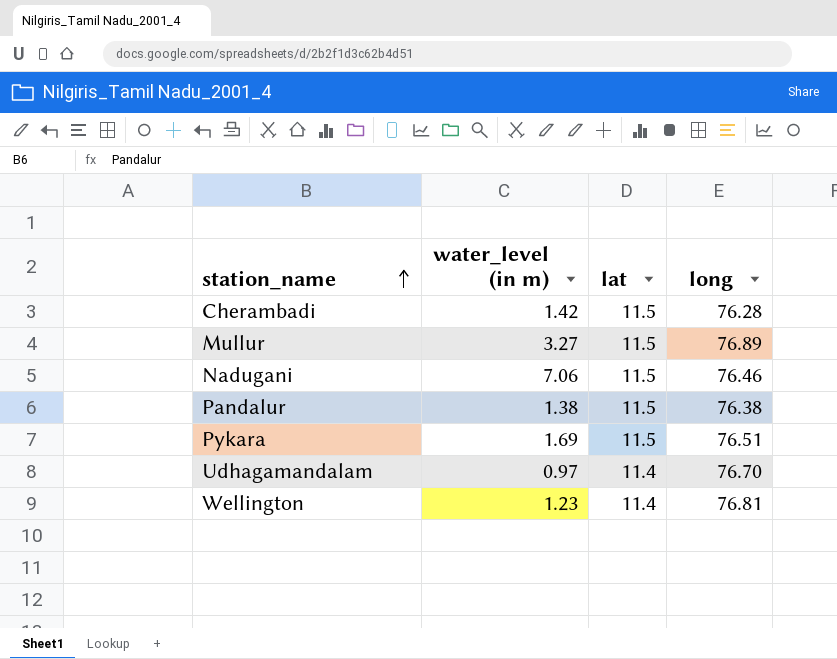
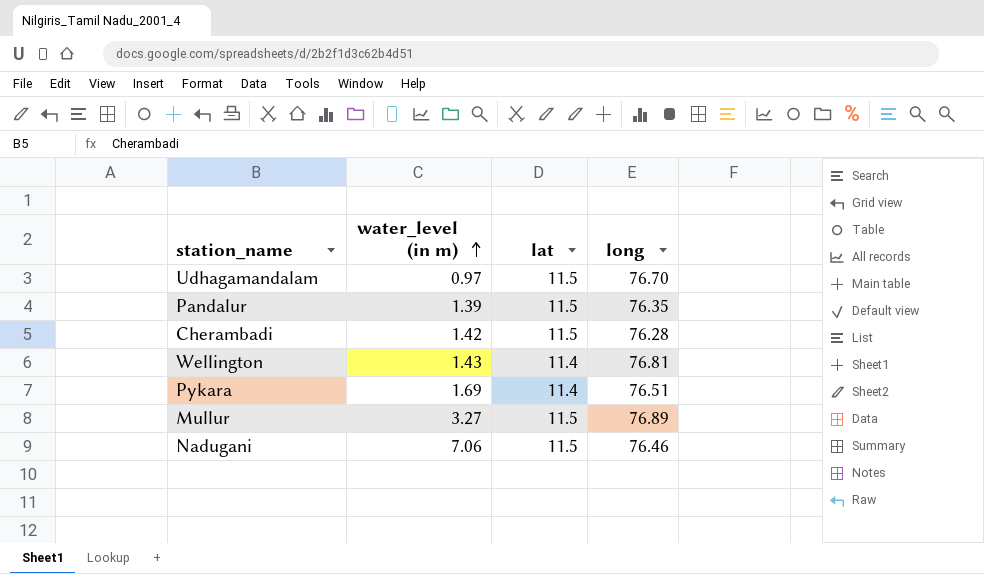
row order: station_name ascending -> water_level (in m) ascending
Udhagamandalam | lat: 11.4 -> 11.5
Pandalur | water_level (in m): 1.38 -> 1.39
Pandalur | long: 76.38 -> 76.35
Wellington | water_level (in m): 1.23 -> 1.43
Pykara | lat: 11.5 -> 11.4

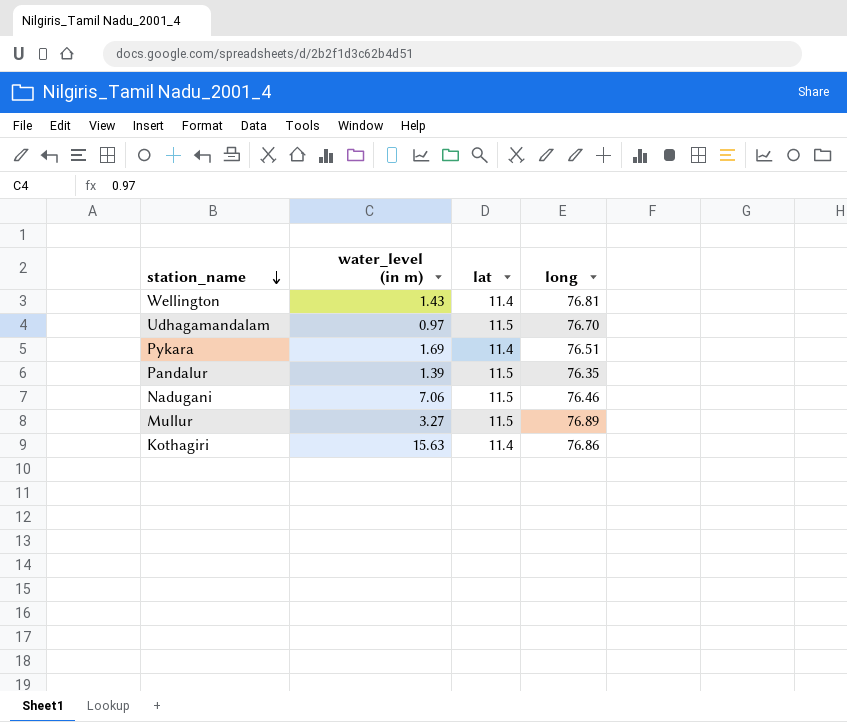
row order: water_level (in m) ascending -> station_name descending
row Cherambadi: 1.42 | 11.5 | 76.28 -> none
row Kothagiri: none -> 15.63 | 11.4 | 76.86

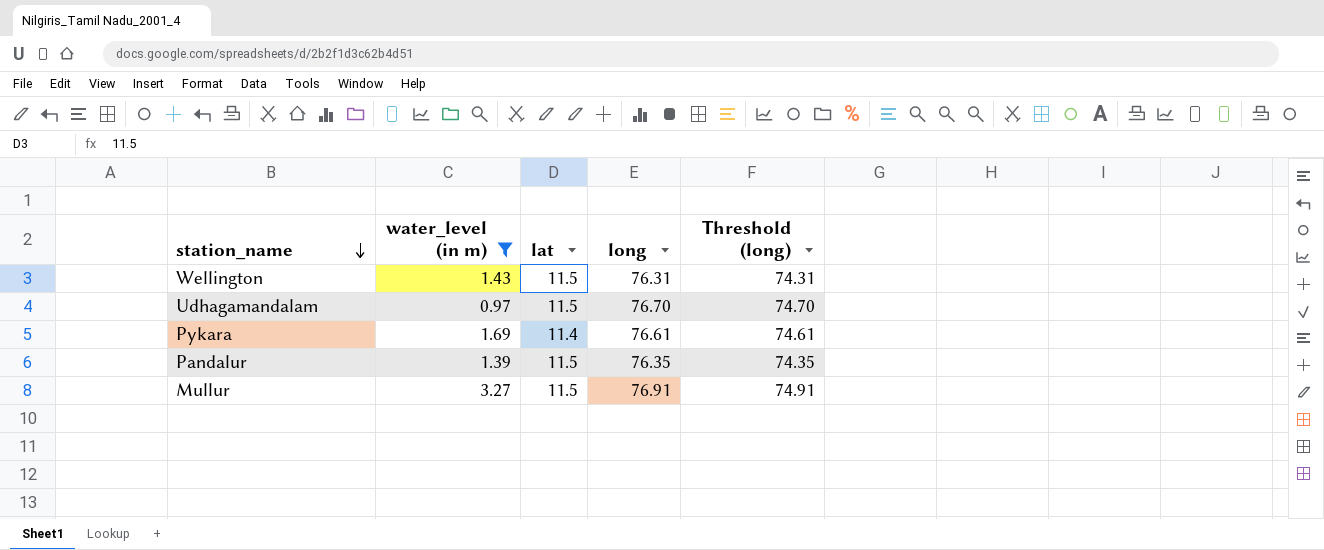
filter: none -> water_level (in m) <= 3.27
column Threshold (long) | formula: none -> [long] - 2
Wellington | lat: 11.4 -> 11.5
Wellington | long: 76.81 -> 76.31
Pykara | long: 76.51 -> 76.61
Mullur | long: 76.89 -> 76.91

